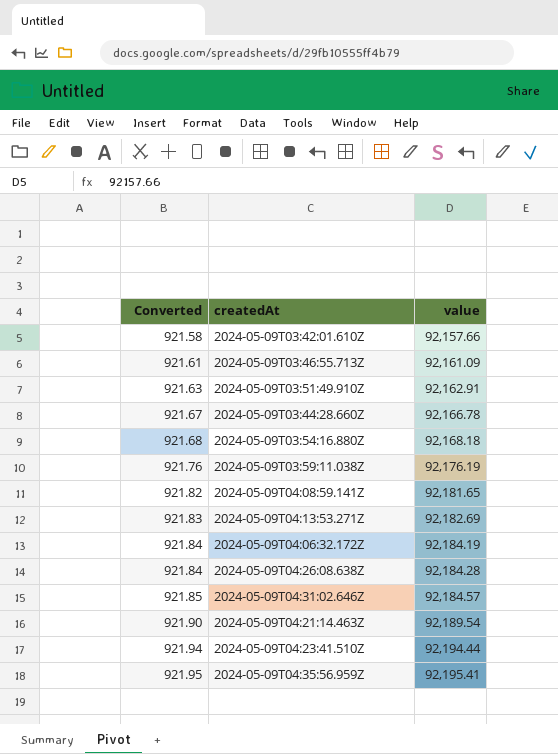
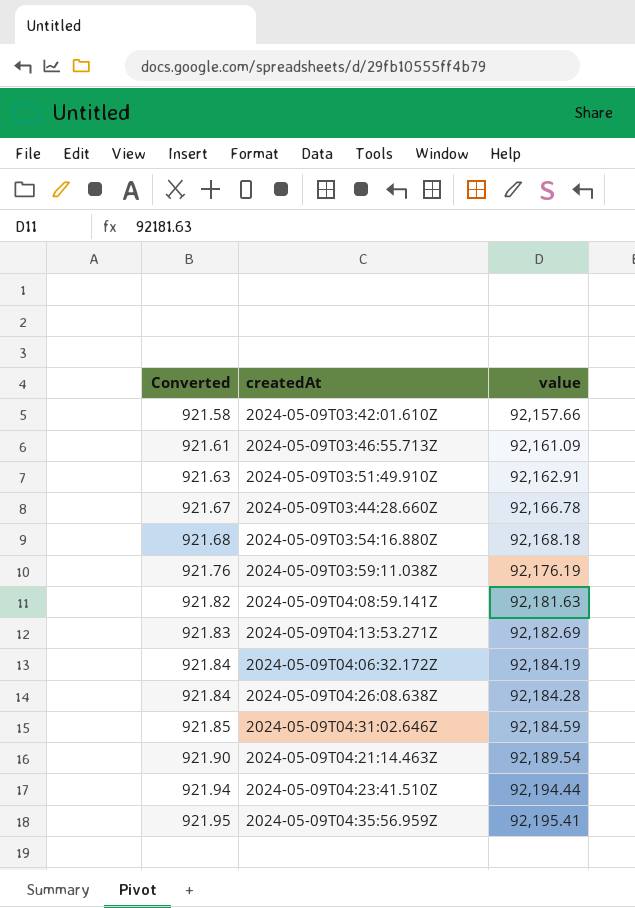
2024-05-09T04:08:59.141Z | value: 92,181.65 -> 92,181.63
2024-05-09T04:31:02.646Z | value: 92,184.57 -> 92,184.59

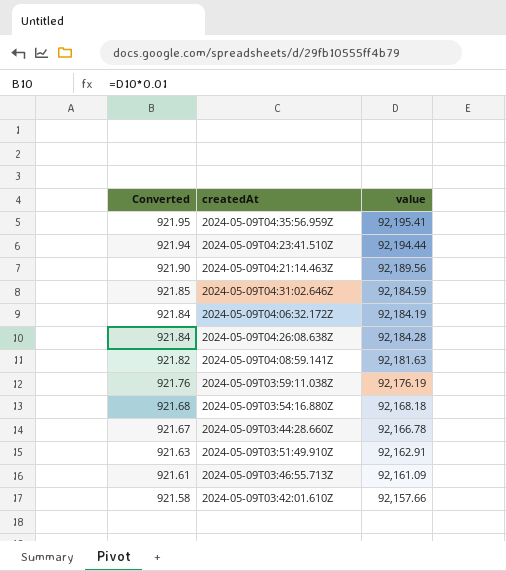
row order: Converted ascending -> Converted descending
row 2024-05-09T04:13:53.271Z: 921.83 | 92,182.69 -> none
2024-05-09T04:21:14.463Z | value: 92,189.54 -> 92,189.56

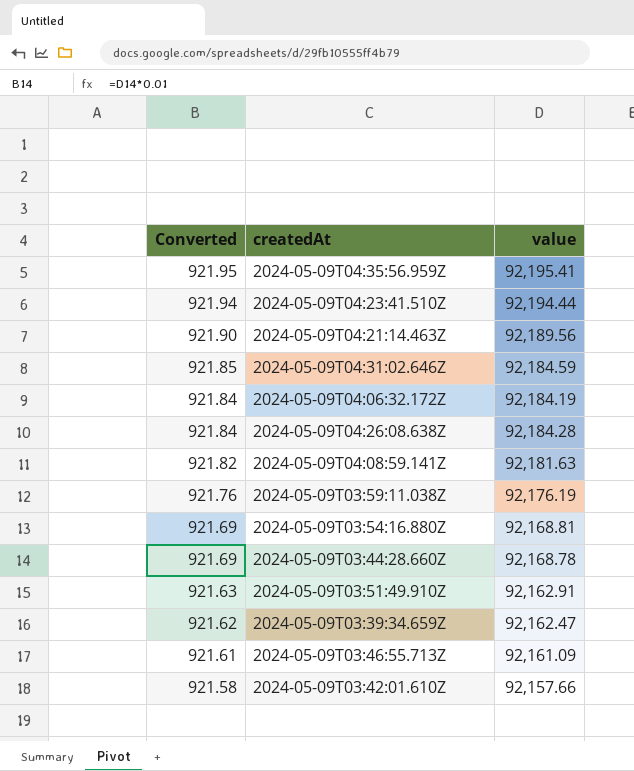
2024-05-09T03:54:16.880Z | Converted: 921.68 -> 921.69
2024-05-09T03:54:16.880Z | value: 92,168.18 -> 92,168.81
2024-05-09T03:44:28.660Z | Converted: 921.67 -> 921.69
2024-05-09T03:44:28.660Z | value: 92,166.78 -> 92,168.78
row 2024-05-09T03:39:34.659Z: none -> 921.62 | 92,162.47

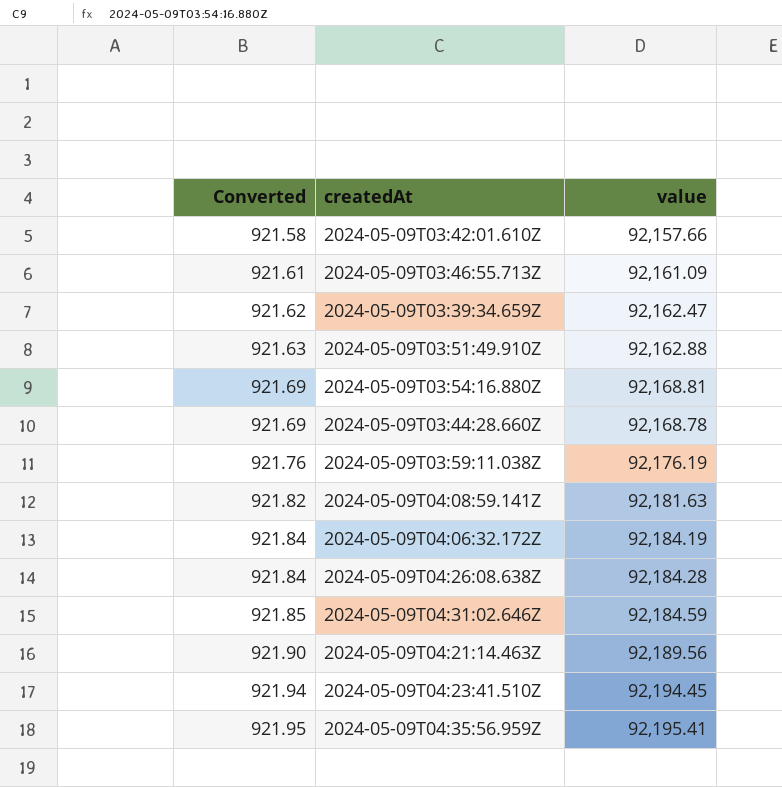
row order: Converted descending -> Converted ascending
2024-05-09T03:51:49.910Z | value: 92,162.91 -> 92,162.88
2024-05-09T04:23:41.510Z | value: 92,194.44 -> 92,194.45

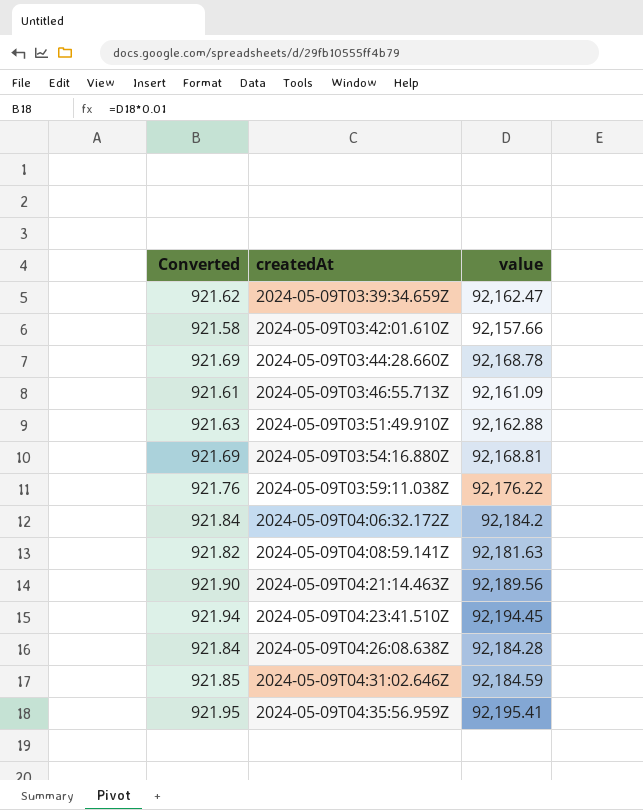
row order: Converted ascending -> createdAt ascending
2024-05-09T03:59:11.038Z | value: 92,176.19 -> 92,176.22
2024-05-09T04:06:32.172Z | value: 92,184.19 -> 92,184.2

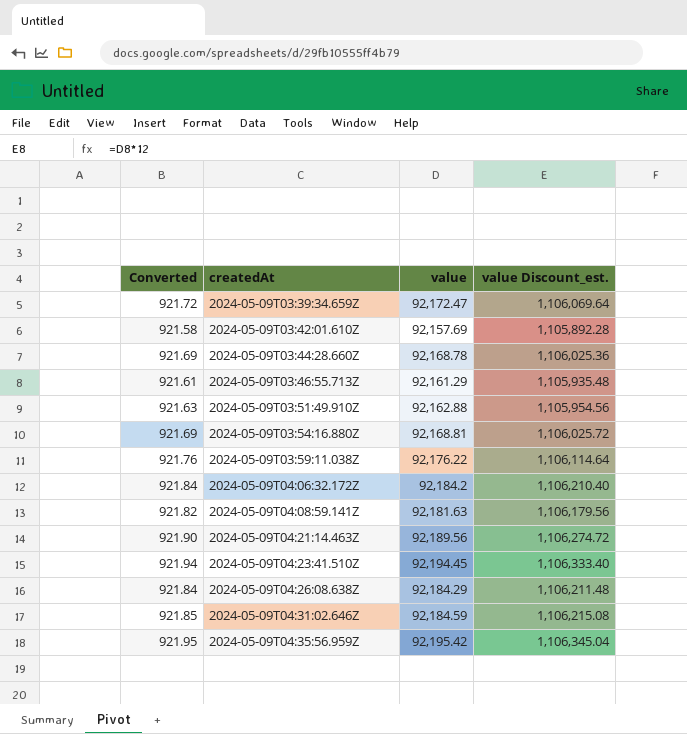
column value Discount_est. | formula: none -> [value] * 12
2024-05-09T03:39:34.659Z | Converted: 921.62 -> 921.72
2024-05-09T03:39:34.659Z | value: 92,162.47 -> 92,172.47
2024-05-09T03:42:01.610Z | value: 92,157.66 -> 92,157.69
2024-05-09T03:46:55.713Z | value: 92,161.09 -> 92,161.29
2024-05-09T04:26:08.638Z | value: 92,184.28 -> 92,184.29
2024-05-09T04:35:56.959Z | value: 92,195.41 -> 92,195.42

